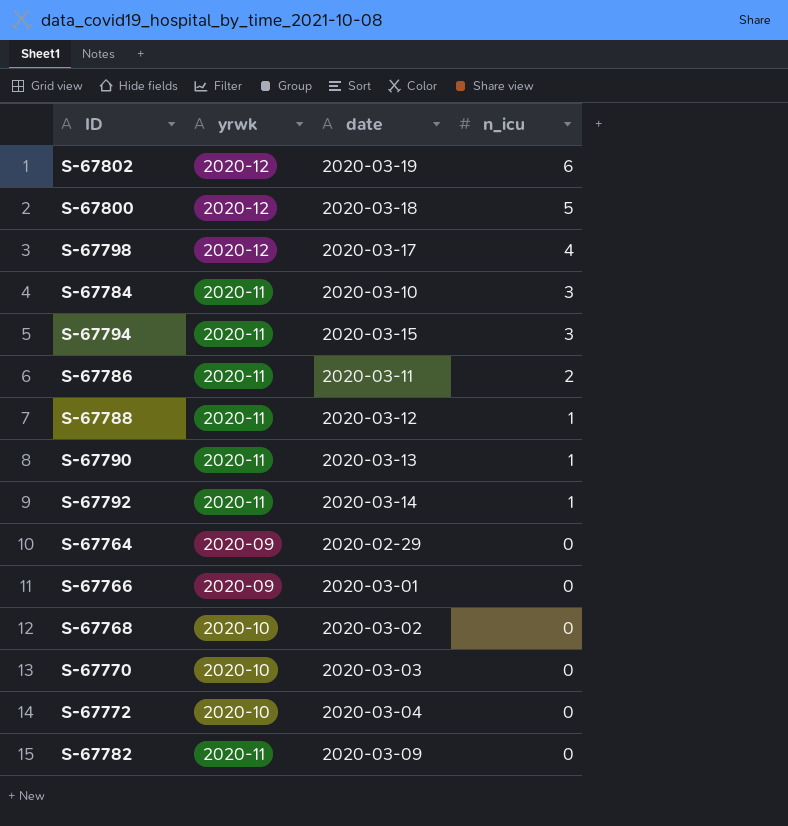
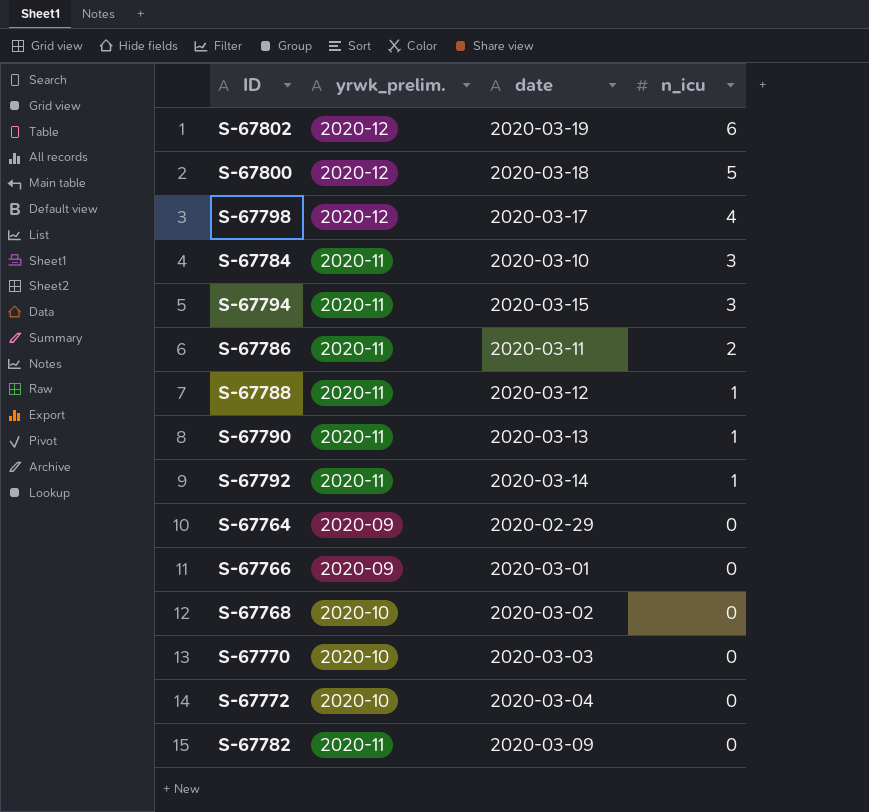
column name: yrwk -> yrwk_prelim.

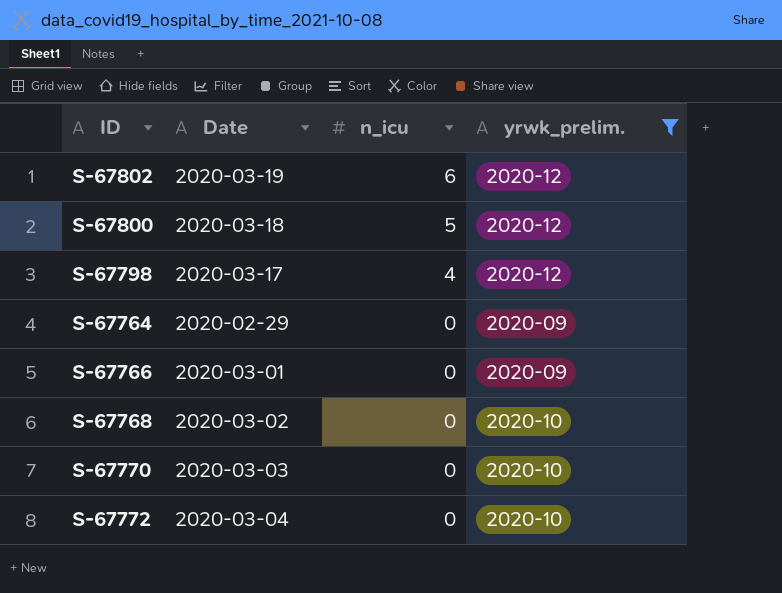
filter: none -> yrwk_prelim. != 2020-11
column name: date -> Date
column yrwk_prelim. | position: 2 -> 4

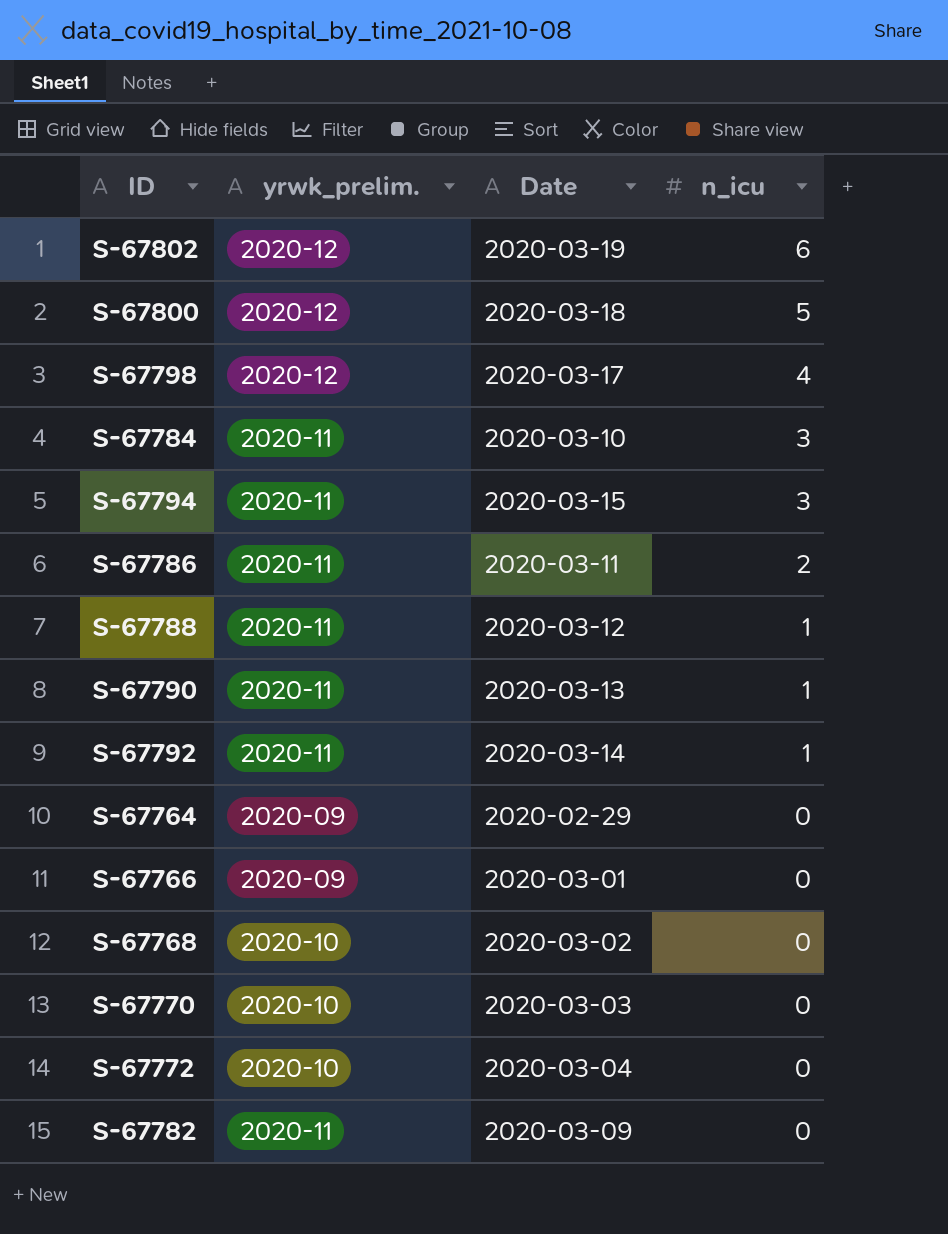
filter: yrwk_prelim. != 2020-11 -> none
column yrwk_prelim. | position: 4 -> 2

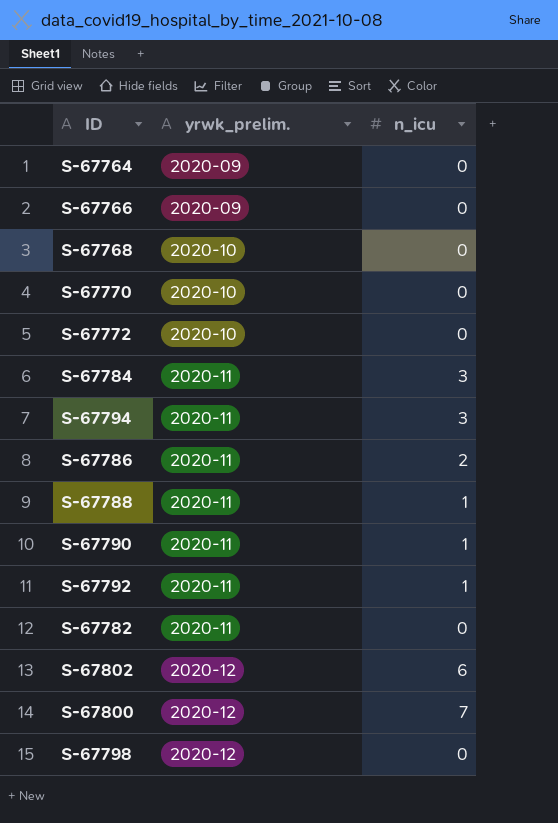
row order: n_icu descending -> yrwk_prelim. ascending
column Date | position: 3 -> none
S-67800 | n_icu: 5 -> 7
S-67798 | n_icu: 4 -> 0

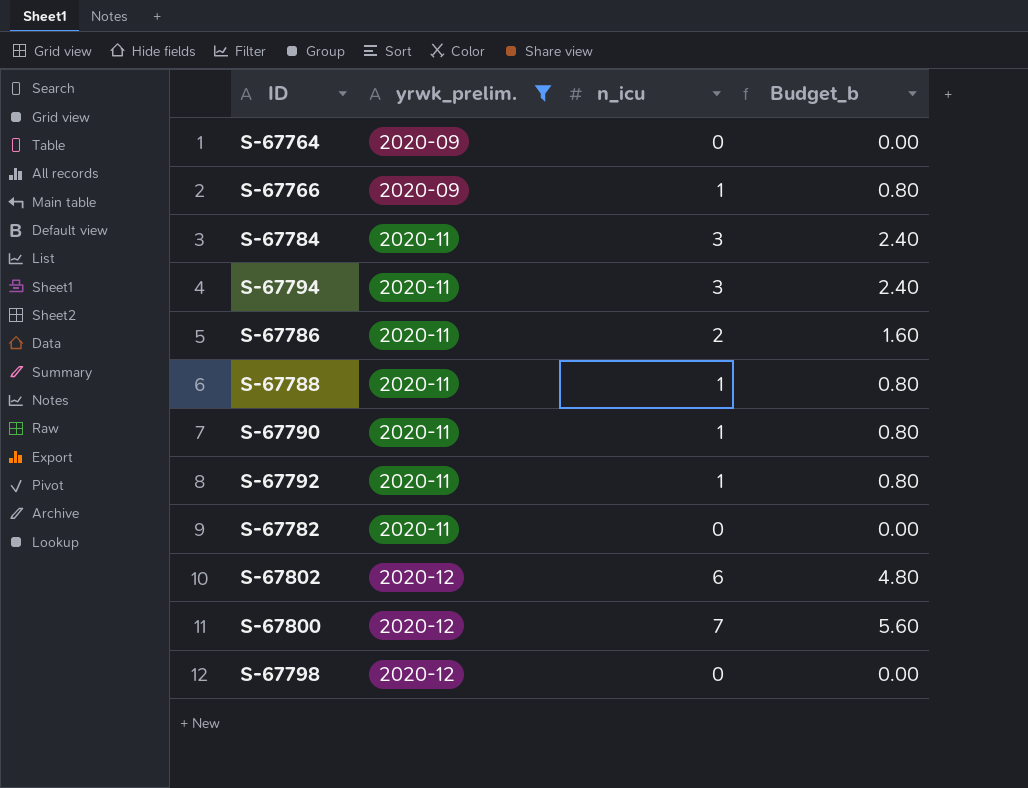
filter: none -> yrwk_prelim. != 2020-10
column Budget_b | formula: none -> [n_icu] * 0.8
S-67766 | n_icu: 0 -> 1

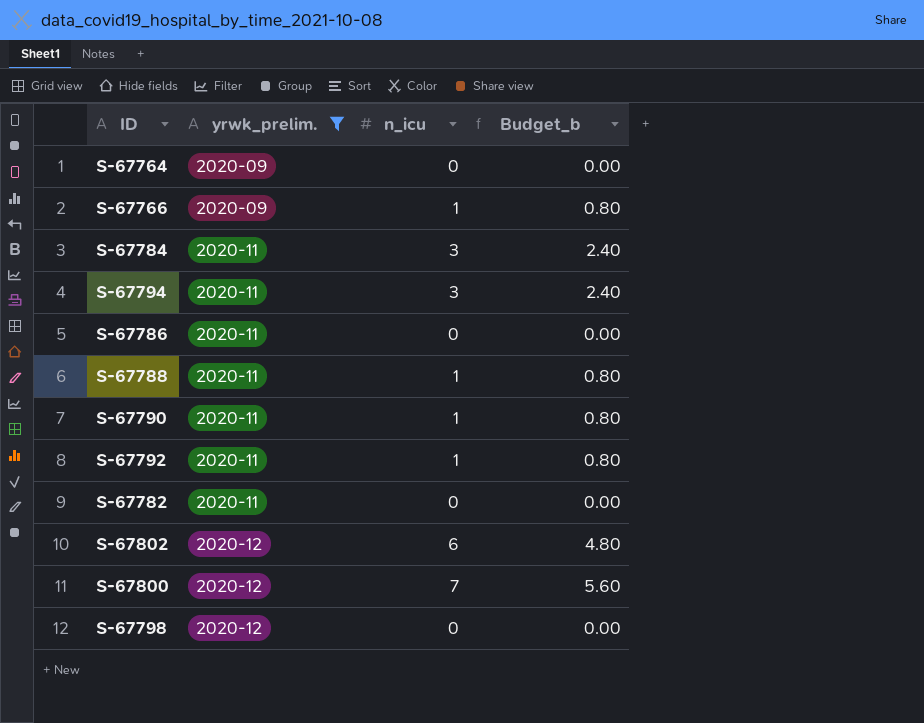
S-67786 | n_icu: 2 -> 0
S-67786 | Budget_b: 1.60 -> 0.00

